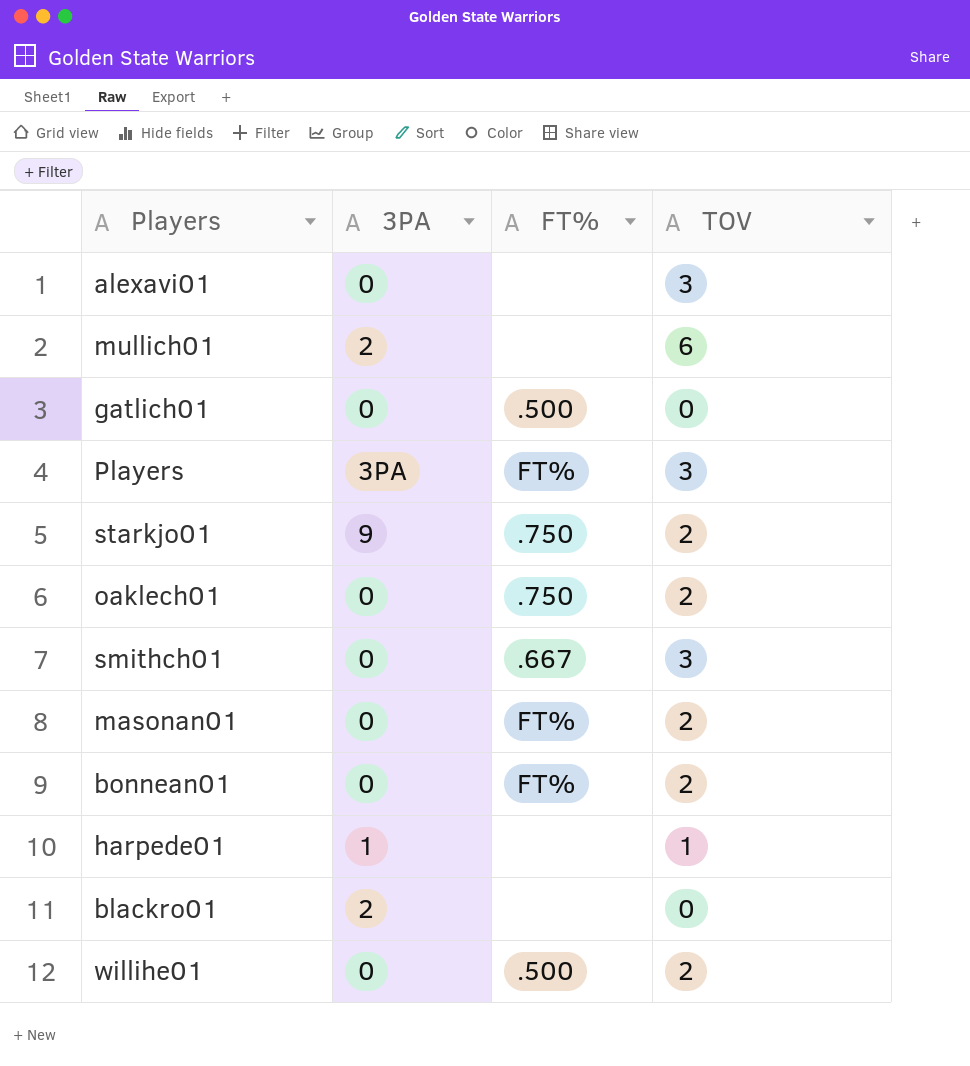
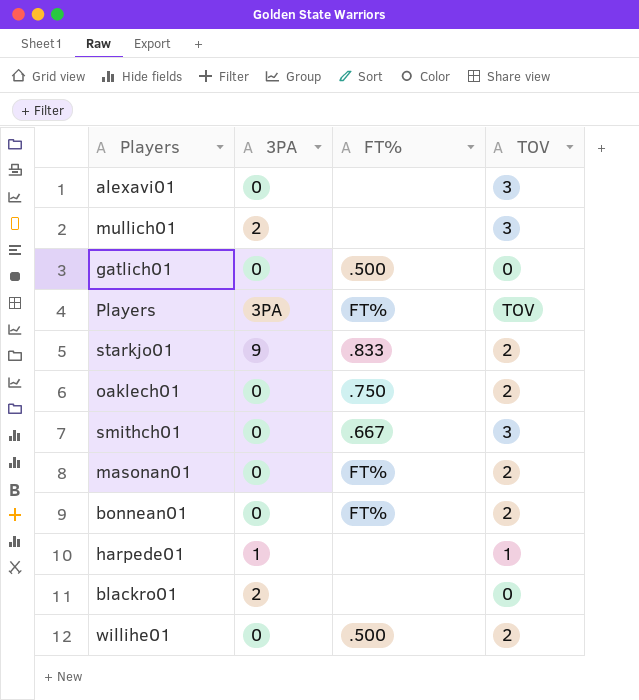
mullich01 | TOV: 6 -> 3
Players | TOV: 3 -> TOV
starkjo01 | FT%: .750 -> .833

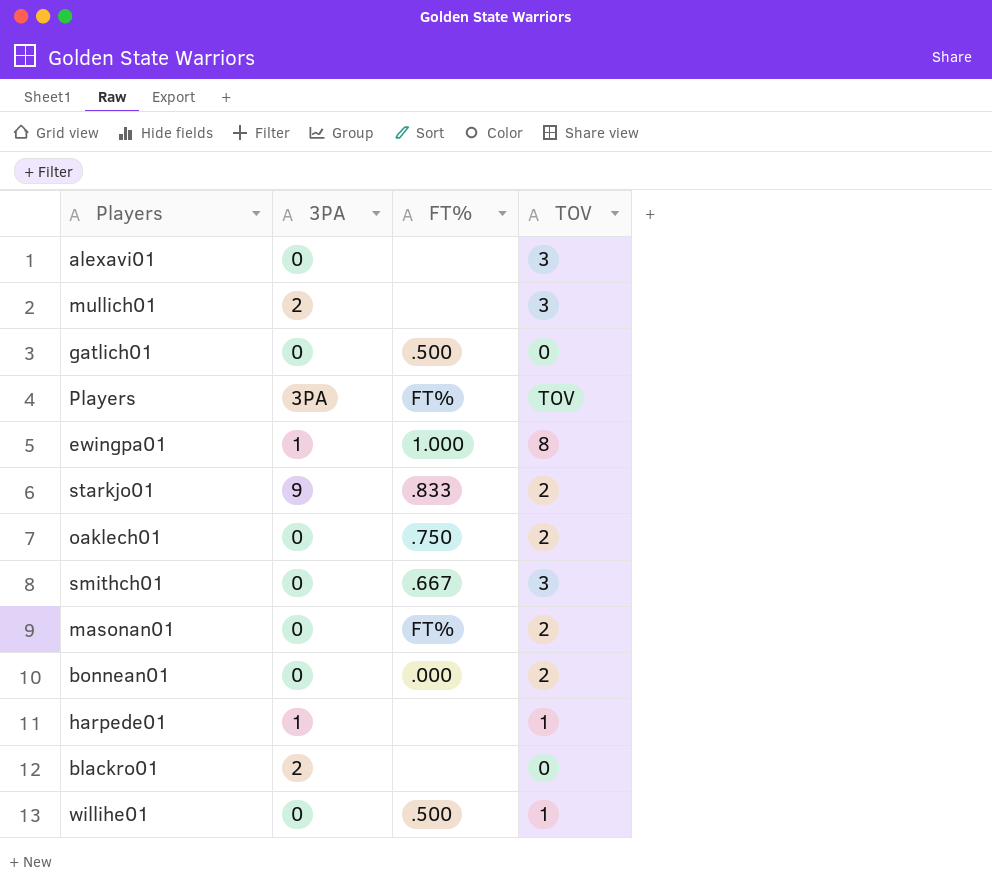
row ewingpa01: none -> 1 | 1.000 | 8
bonnean01 | FT%: FT% -> .000
willihe01 | TOV: 2 -> 1

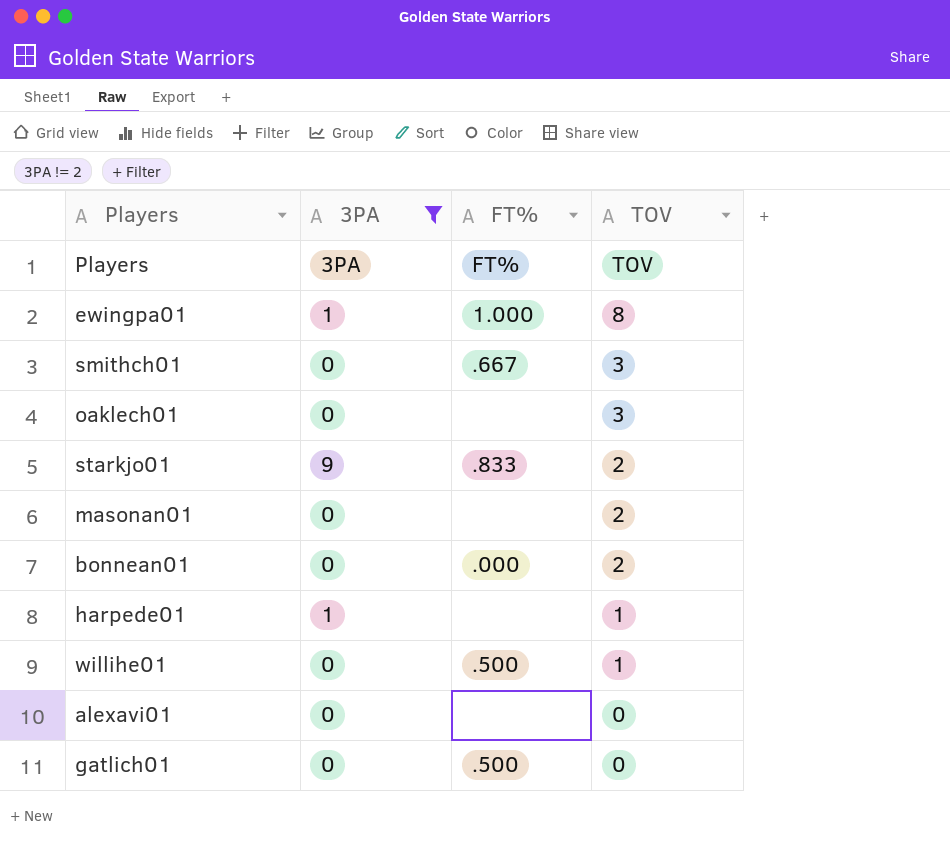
filter: none -> 3PA != 2
row order: none -> TOV descending
oaklech01 | FT%: .750 -> none
oaklech01 | TOV: 2 -> 3
masonan01 | FT%: FT% -> none
alexavi01 | TOV: 3 -> 0

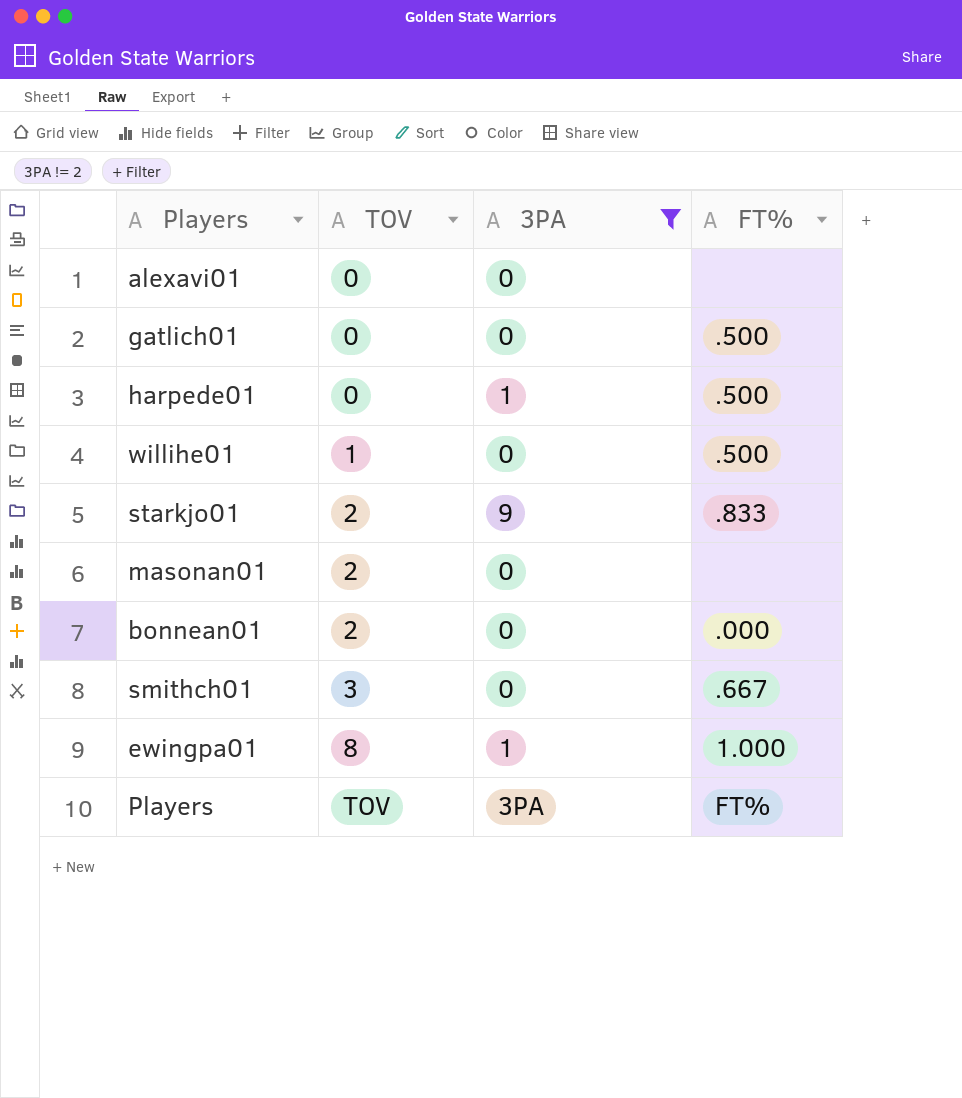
row order: TOV descending -> TOV ascending
column TOV | position: 4 -> 2
row oaklech01: 0 | none | 3 -> none
harpede01 | TOV: 1 -> 0
harpede01 | FT%: none -> .500

